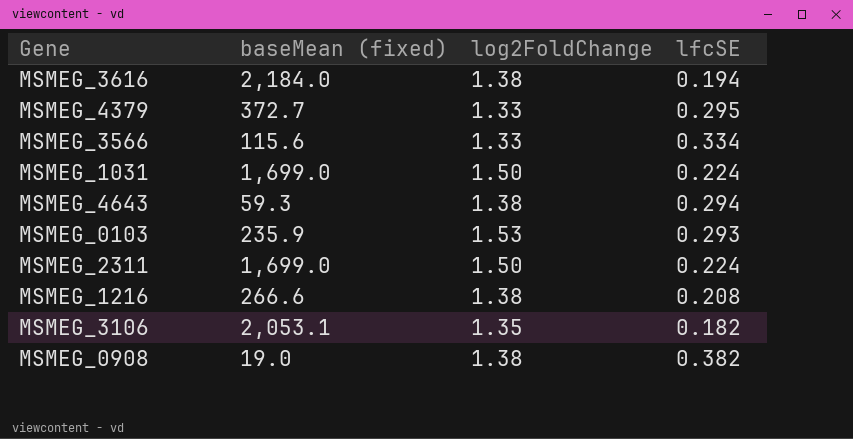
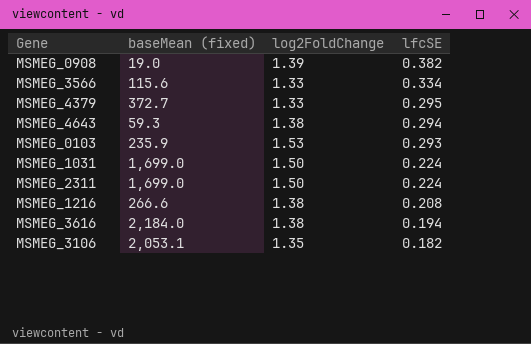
row order: none -> lfcSE descending
MSMEG_0908 | log2FoldChange: 1.38 -> 1.39

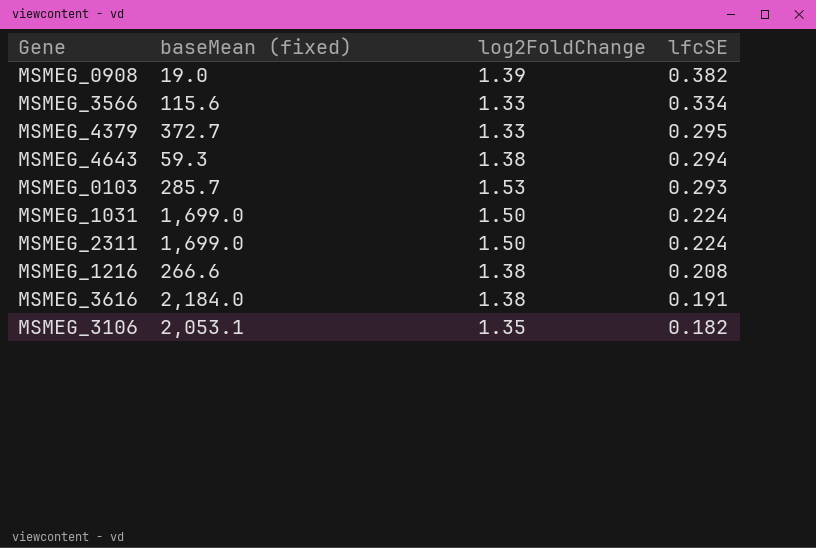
MSMEG_0103 | baseMean (fixed): 235.9 -> 285.7
MSMEG_3616 | lfcSE: 0.194 -> 0.191

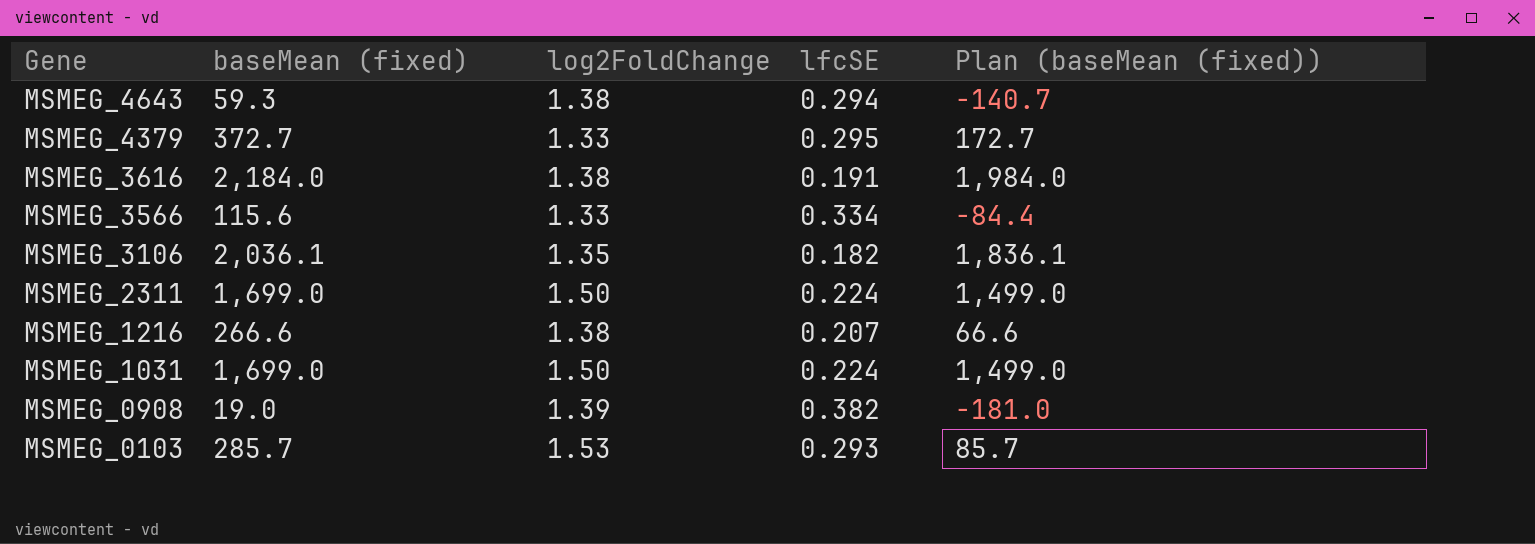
row order: lfcSE descending -> Gene descending
column Plan (baseMean (fixed)) | formula: none -> [baseMean (fixed)] - 200
MSMEG_3106 | baseMean (fixed): 2,053.1 -> 2,036.1
MSMEG_1216 | lfcSE: 0.208 -> 0.207

